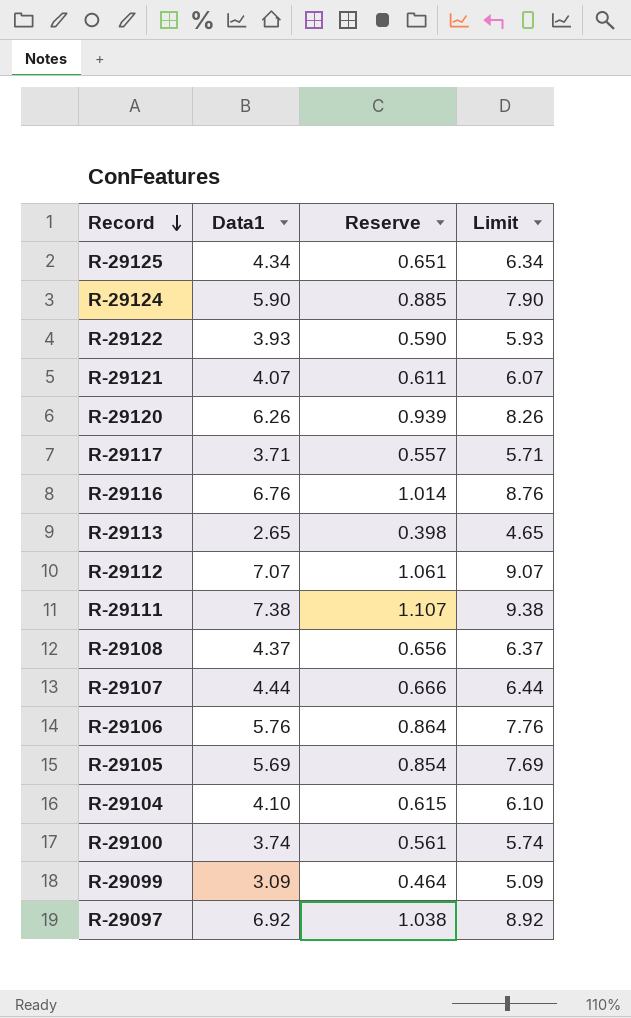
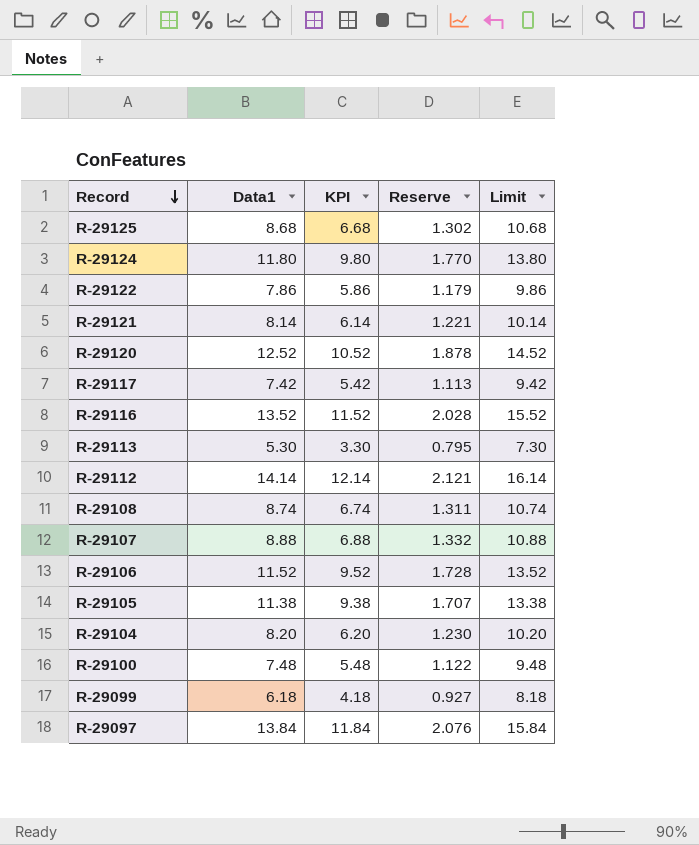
column KPI | formula: none -> [Data1] - 2
row R-29111: 7.38 | 1.107 | 9.38 -> none
R-29125 | Data1: 4.34 -> 8.68
R-29125 | Reserve: 0.651 -> 1.302
R-29125 | Limit: 6.34 -> 10.68
R-29124 | Data1: 5.90 -> 11.80
R-29124 | Reserve: 0.885 -> 1.770
R-29124 | Limit: 7.90 -> 13.80
R-29122 | Data1: 3.93 -> 7.86
R-29122 | Reserve: 0.590 -> 1.179
R-29122 | Limit: 5.93 -> 9.86
R-29121 | Data1: 4.07 -> 8.14
R-29121 | Reserve: 0.611 -> 1.221
R-29121 | Limit: 6.07 -> 10.14
R-29120 | Data1: 6.26 -> 12.52
R-29120 | Reserve: 0.939 -> 1.878
R-29120 | Limit: 8.26 -> 14.52
R-29117 | Data1: 3.71 -> 7.42
R-29117 | Reserve: 0.557 -> 1.113
R-29117 | Limit: 5.71 -> 9.42
R-29116 | Data1: 6.76 -> 13.52
R-29116 | Reserve: 1.014 -> 2.028
R-29116 | Limit: 8.76 -> 15.52
R-29113 | Data1: 2.65 -> 5.30
R-29113 | Reserve: 0.398 -> 0.795
R-29113 | Limit: 4.65 -> 7.30
R-29112 | Data1: 7.07 -> 14.14
R-29112 | Reserve: 1.061 -> 2.121
R-29112 | Limit: 9.07 -> 16.14
R-29108 | Data1: 4.37 -> 8.74
R-29108 | Reserve: 0.656 -> 1.311
R-29108 | Limit: 6.37 -> 10.74
R-29107 | Data1: 4.44 -> 8.88
R-29107 | Reserve: 0.666 -> 1.332
R-29107 | Limit: 6.44 -> 10.88
R-29106 | Data1: 5.76 -> 11.52
R-29106 | Reserve: 0.864 -> 1.728
R-29106 | Limit: 7.76 -> 13.52
R-29105 | Data1: 5.69 -> 11.38
R-29105 | Reserve: 0.854 -> 1.707
R-29105 | Limit: 7.69 -> 13.38
R-29104 | Data1: 4.10 -> 8.20
R-29104 | Reserve: 0.615 -> 1.230
R-29104 | Limit: 6.10 -> 10.20
R-29100 | Data1: 3.74 -> 7.48
R-29100 | Reserve: 0.561 -> 1.122
R-29100 | Limit: 5.74 -> 9.48
R-29099 | Data1: 3.09 -> 6.18
R-29099 | Reserve: 0.464 -> 0.927
R-29099 | Limit: 5.09 -> 8.18
R-29097 | Data1: 6.92 -> 13.84
R-29097 | Reserve: 1.038 -> 2.076
R-29097 | Limit: 8.92 -> 15.84

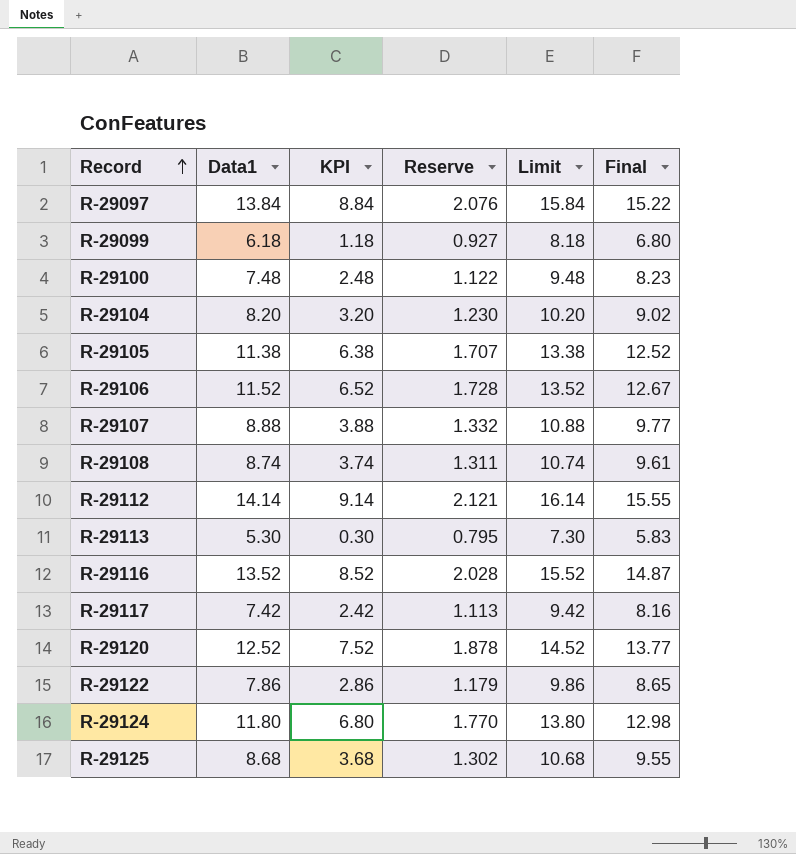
row order: Record descending -> Record ascending
column KPI | formula: [Data1] - 2 -> [Data1] - 5
column Final | formula: none -> [Data1] * 1.1
row R-29121: 8.14 | 6.14 | 1.221 | 10.14 -> none

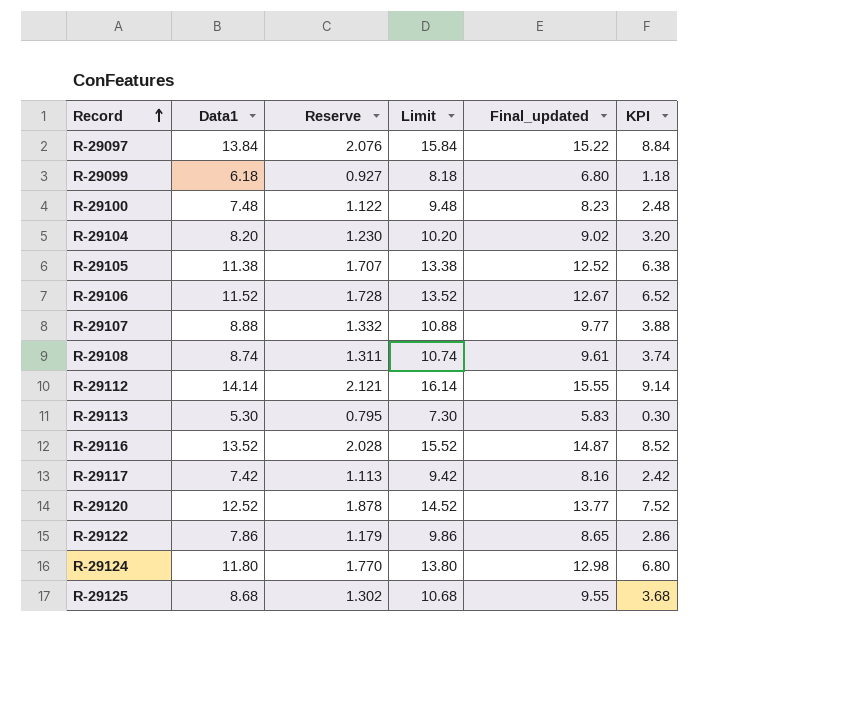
column name: Final -> Final_updated
column KPI | position: 3 -> 6

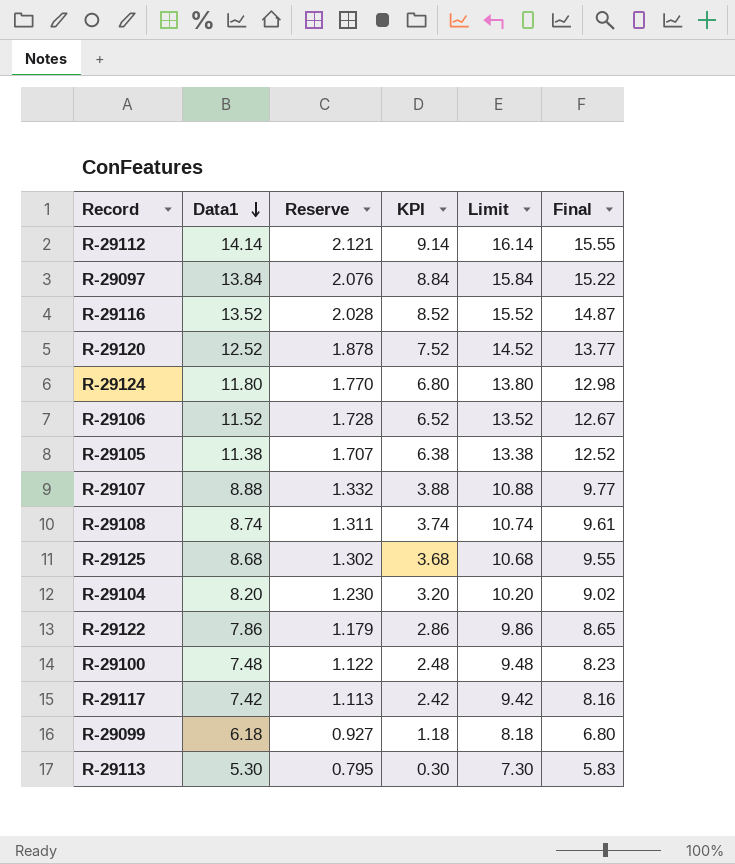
row order: Record ascending -> Data1 descending
column KPI | position: 6 -> 4
column name: Final_updated -> Final

